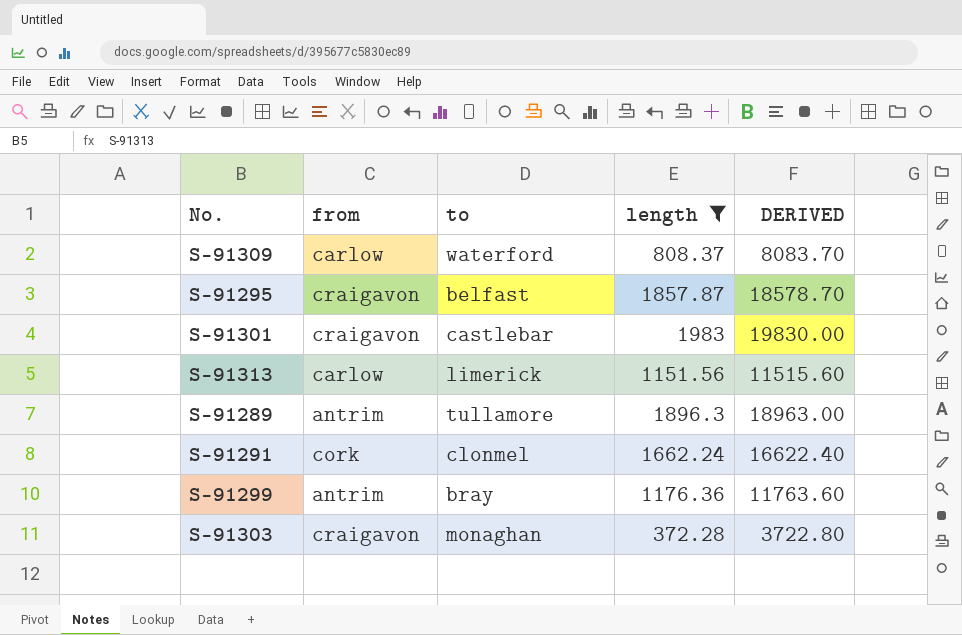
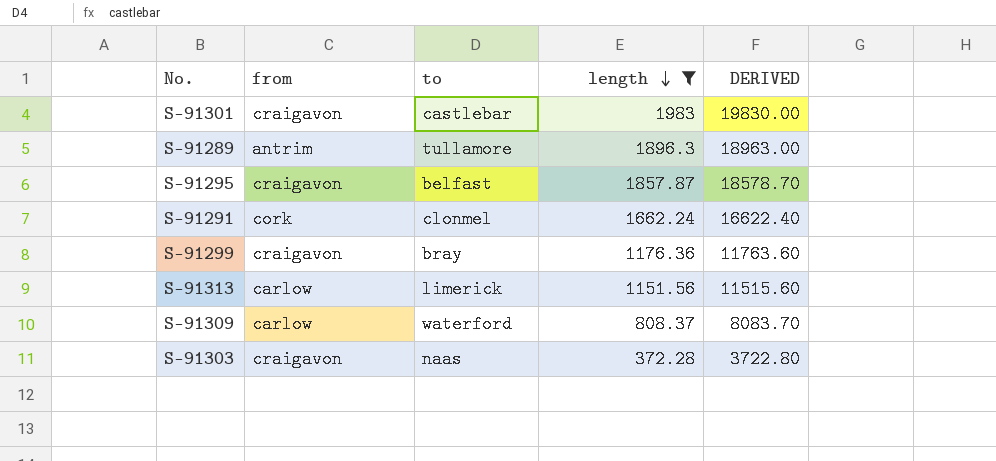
row order: none -> length descending
S-91299 | from: antrim -> craigavon
S-91303 | to: monaghan -> naas

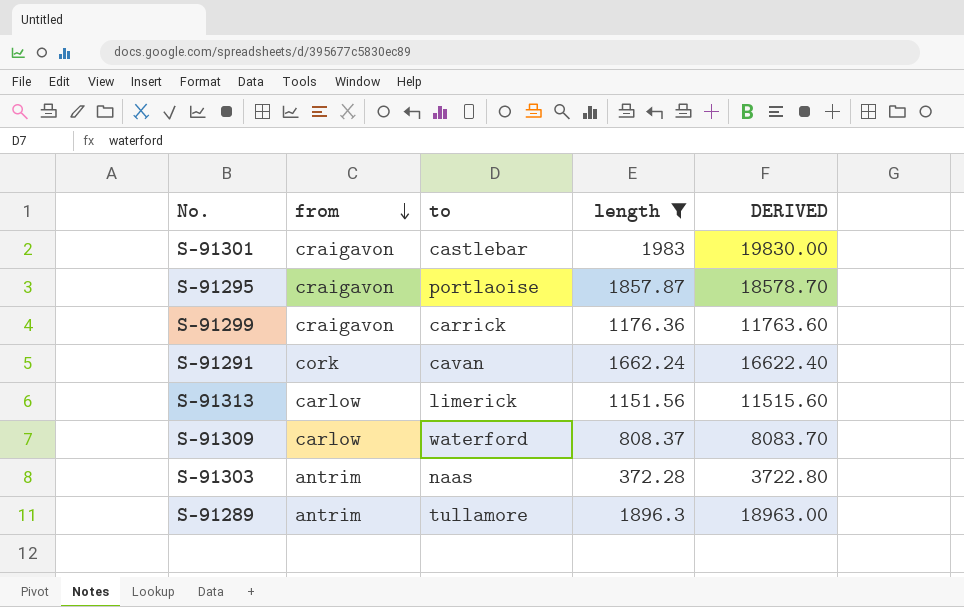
row order: length descending -> from descending
S-91295 | to: belfast -> portlaoise
S-91299 | to: bray -> carrick
S-91291 | to: clonmel -> cavan
S-91303 | from: craigavon -> antrim

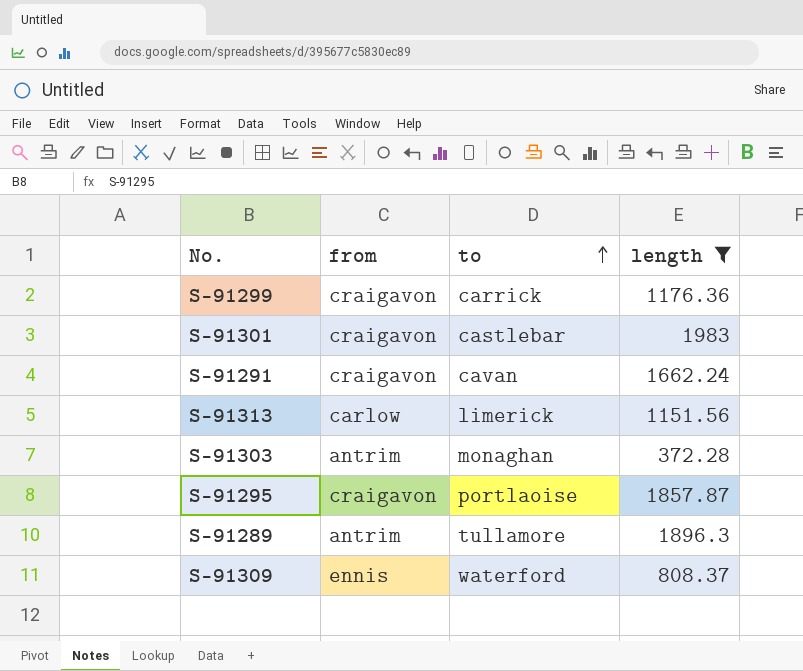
row order: from descending -> to ascending
column DERIVED | formula: [length] * 10 -> none
S-91291 | from: cork -> craigavon
S-91303 | to: naas -> monaghan
S-91309 | from: carlow -> ennis

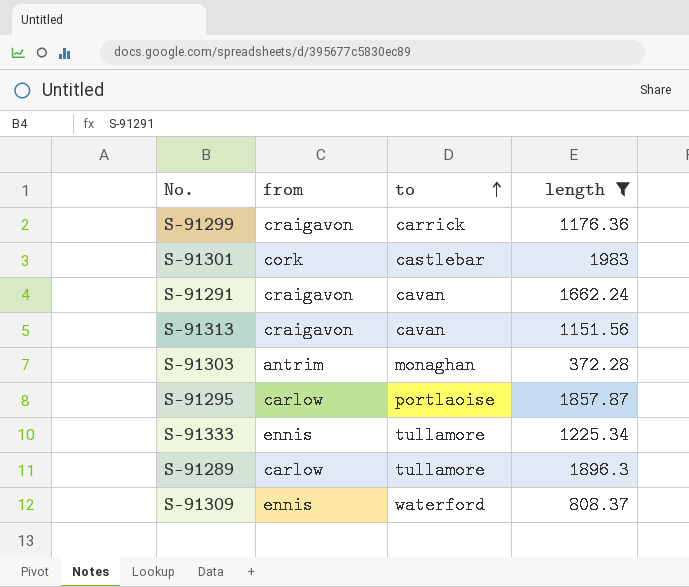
S-91301 | from: craigavon -> cork
S-91313 | from: carlow -> craigavon
S-91313 | to: limerick -> cavan
S-91295 | from: craigavon -> carlow
row S-91333: none -> ennis | tullamore | 1225.34
S-91289 | from: antrim -> carlow

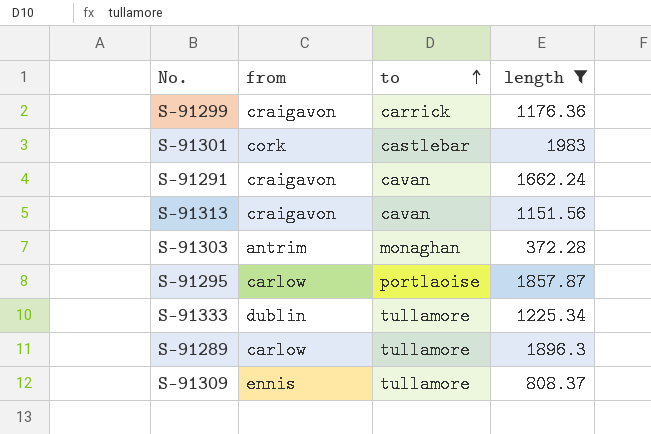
S-91333 | from: ennis -> dublin
S-91309 | to: waterford -> tullamore

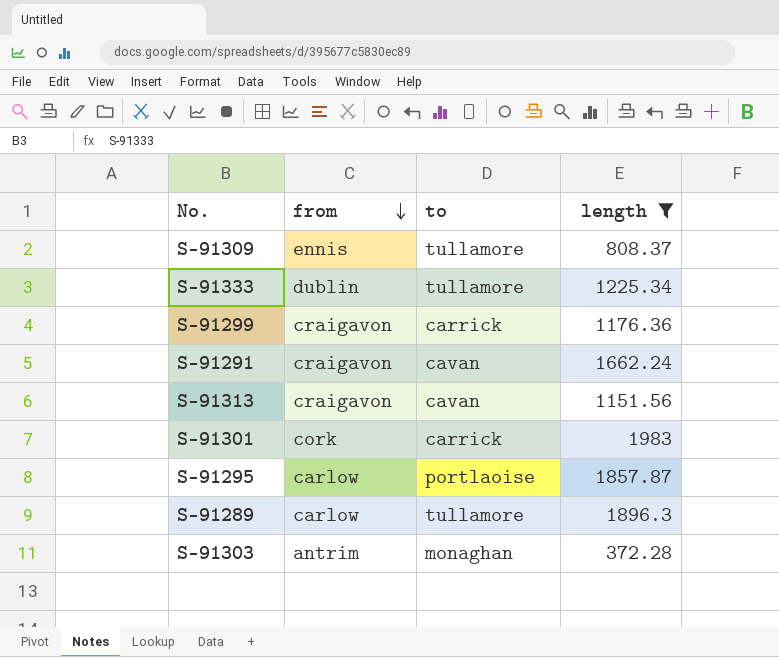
row order: to ascending -> from descending
S-91301 | to: castlebar -> carrick

